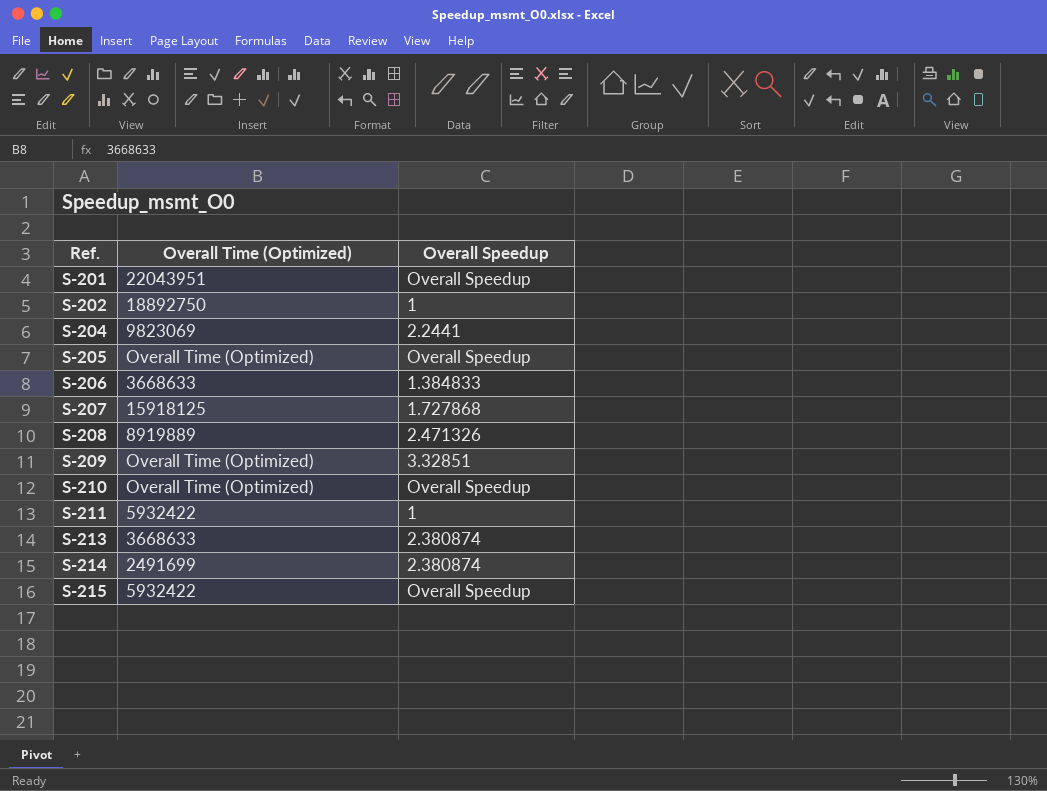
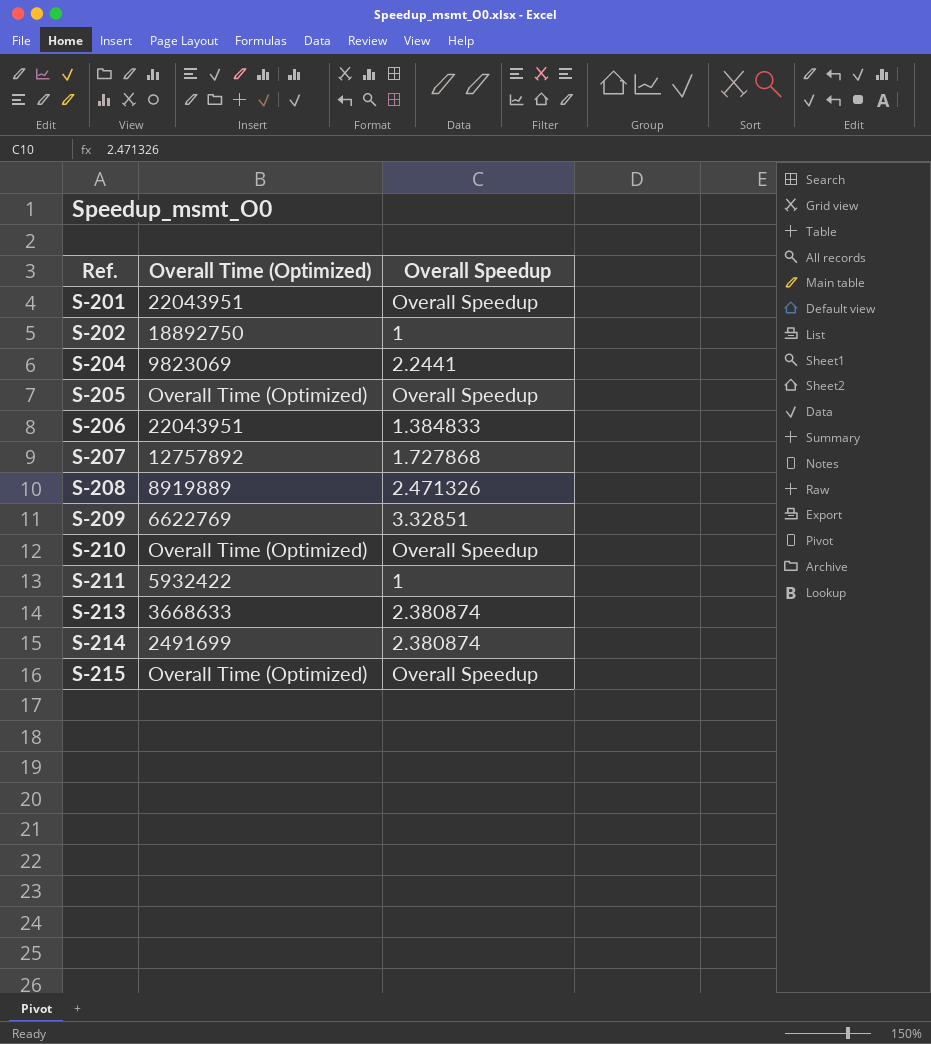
S-206 | Overall Time (Optimized): 3668633 -> 22043951
S-207 | Overall Time (Optimized): 15918125 -> 12757892
S-209 | Overall Time (Optimized): Overall Time (Optimized) -> 6622769
S-215 | Overall Time (Optimized): 5932422 -> Overall Time (Optimized)

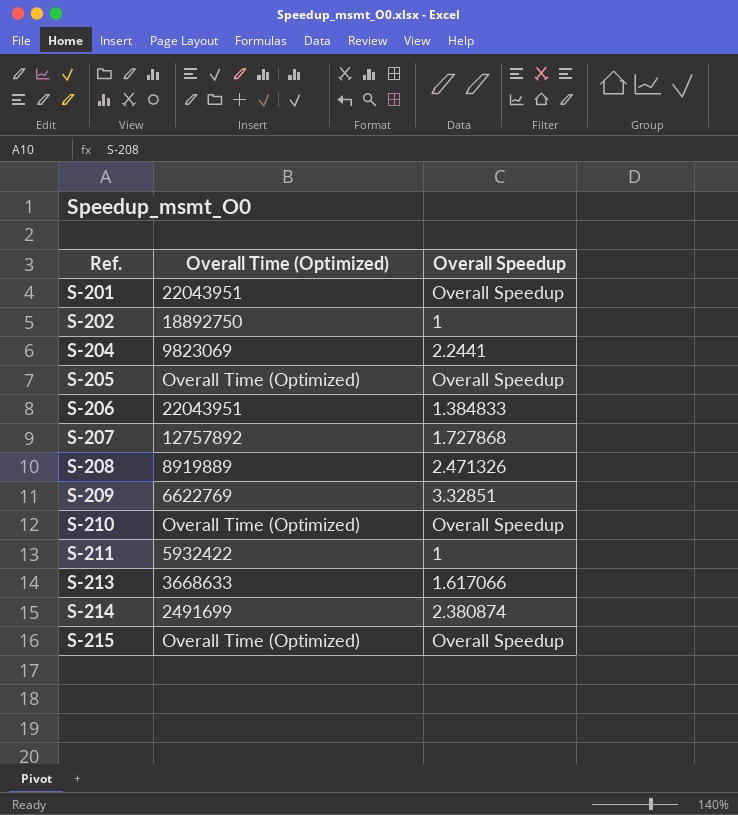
S-213 | Overall Speedup: 2.380874 -> 1.617066

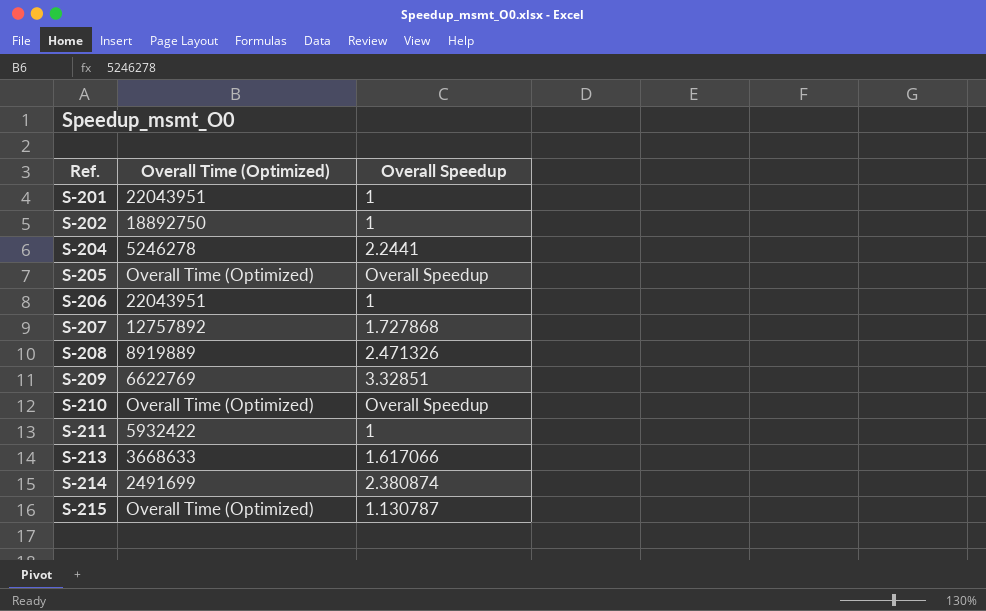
S-201 | Overall Speedup: Overall Speedup -> 1
S-204 | Overall Time (Optimized): 9823069 -> 5246278
S-206 | Overall Speedup: 1.384833 -> 1
S-215 | Overall Speedup: Overall Speedup -> 1.130787

